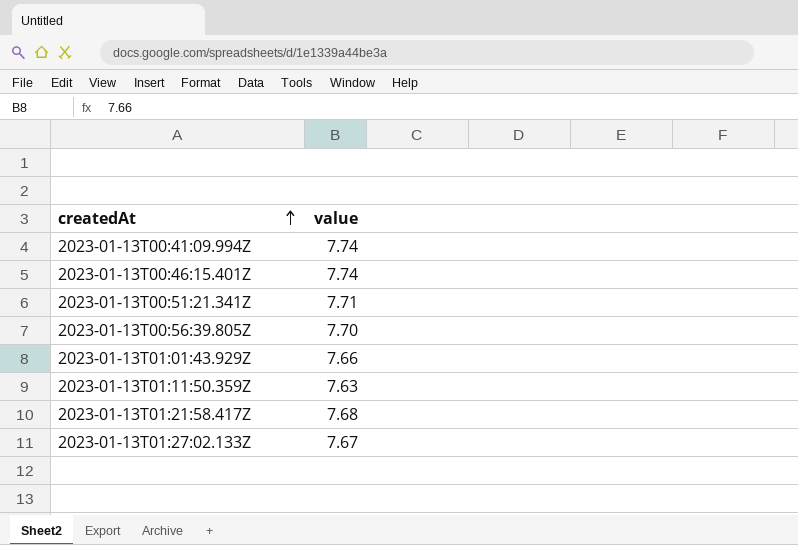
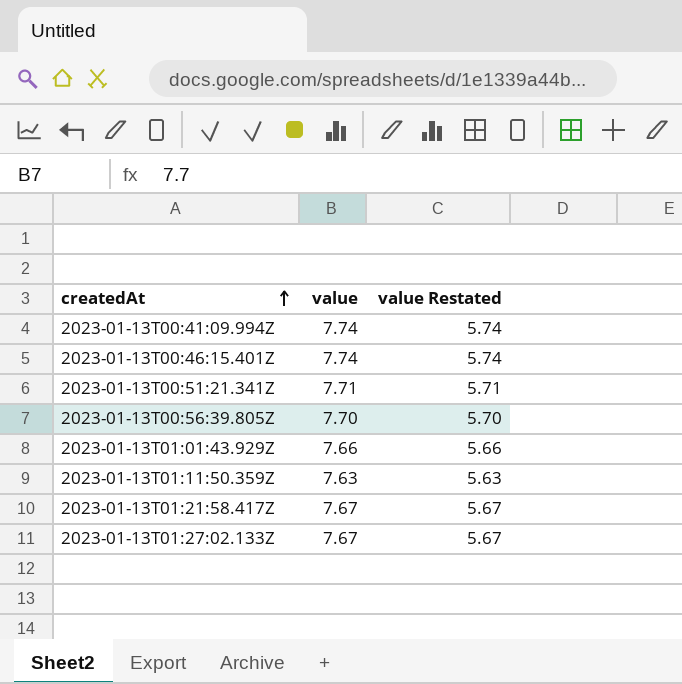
column value Restated | formula: none -> [value] - 2
2023-01-13T01:21:58.417Z | value: 7.68 -> 7.67

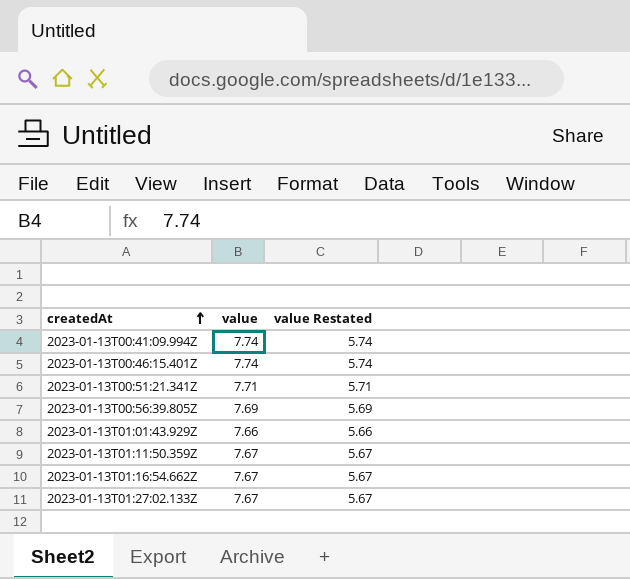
row 2023-01-13T01:21:58.417Z: 7.67 | 5.67 -> none
2023-01-13T00:56:39.805Z | value: 7.70 -> 7.69
2023-01-13T00:56:39.805Z | value Restated: 5.70 -> 5.69
2023-01-13T01:11:50.359Z | value: 7.63 -> 7.67
2023-01-13T01:11:50.359Z | value Restated: 5.63 -> 5.67
row 2023-01-13T01:16:54.662Z: none -> 7.67 | 5.67

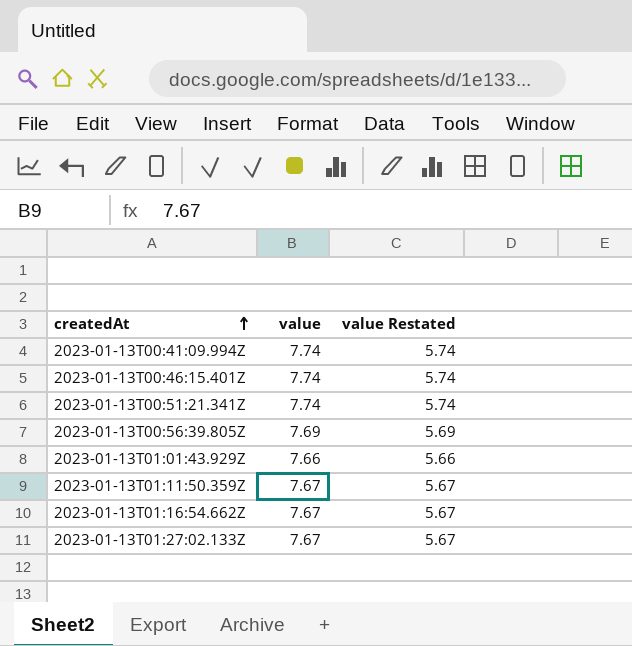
2023-01-13T00:51:21.341Z | value: 7.71 -> 7.74
2023-01-13T00:51:21.341Z | value Restated: 5.71 -> 5.74

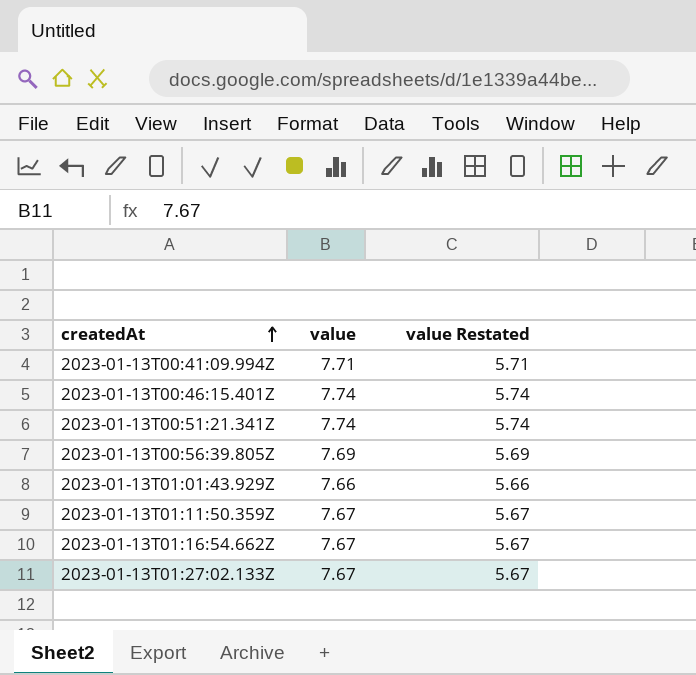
2023-01-13T00:41:09.994Z | value: 7.74 -> 7.71
2023-01-13T00:41:09.994Z | value Restated: 5.74 -> 5.71

